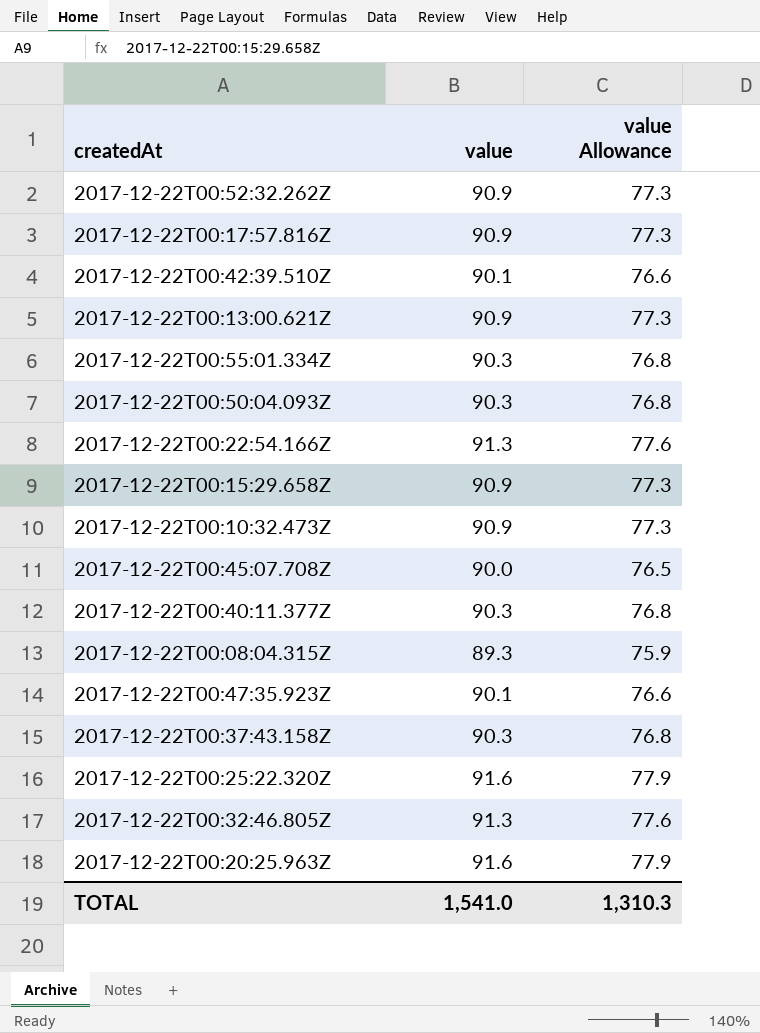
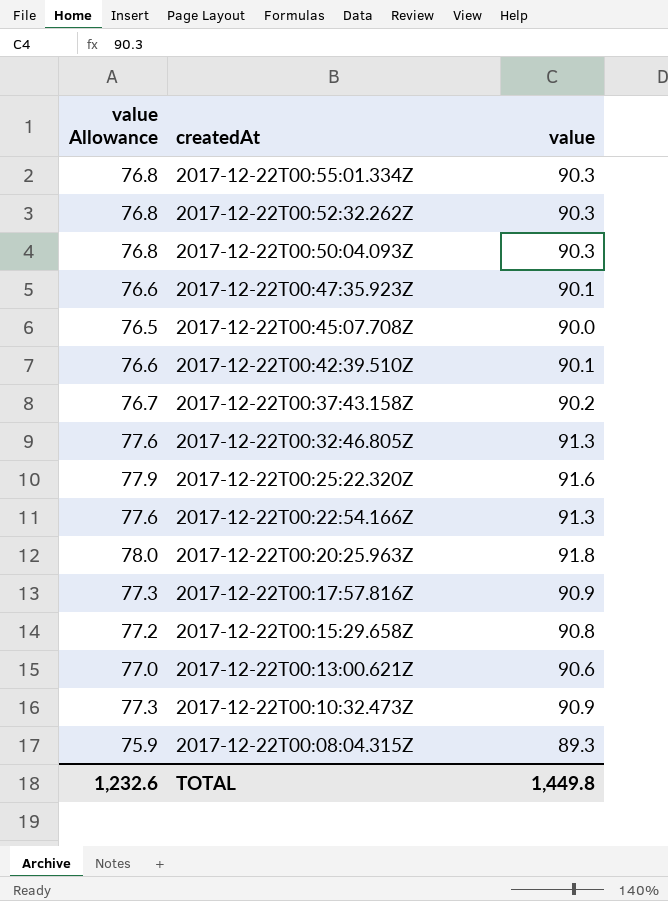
row order: none -> createdAt descending
column value Allowance | position: 3 -> 1
row 2017-12-22T00:40:11.377Z: 90.3 | 76.8 -> none
2017-12-22T00:52:32.262Z | value Allowance: 77.3 -> 76.8
2017-12-22T00:52:32.262Z | value: 90.9 -> 90.3
2017-12-22T00:37:43.158Z | value Allowance: 76.8 -> 76.7
2017-12-22T00:37:43.158Z | value: 90.3 -> 90.2
2017-12-22T00:20:25.963Z | value Allowance: 77.9 -> 78.0
2017-12-22T00:20:25.963Z | value: 91.6 -> 91.8
2017-12-22T00:15:29.658Z | value Allowance: 77.3 -> 77.2
2017-12-22T00:15:29.658Z | value: 90.9 -> 90.8
2017-12-22T00:13:00.621Z | value Allowance: 77.3 -> 77.0
2017-12-22T00:13:00.621Z | value: 90.9 -> 90.6
TOTAL | value Allowance: 1,310.3 -> 1,232.6
TOTAL | value: 1,541.0 -> 1,449.8

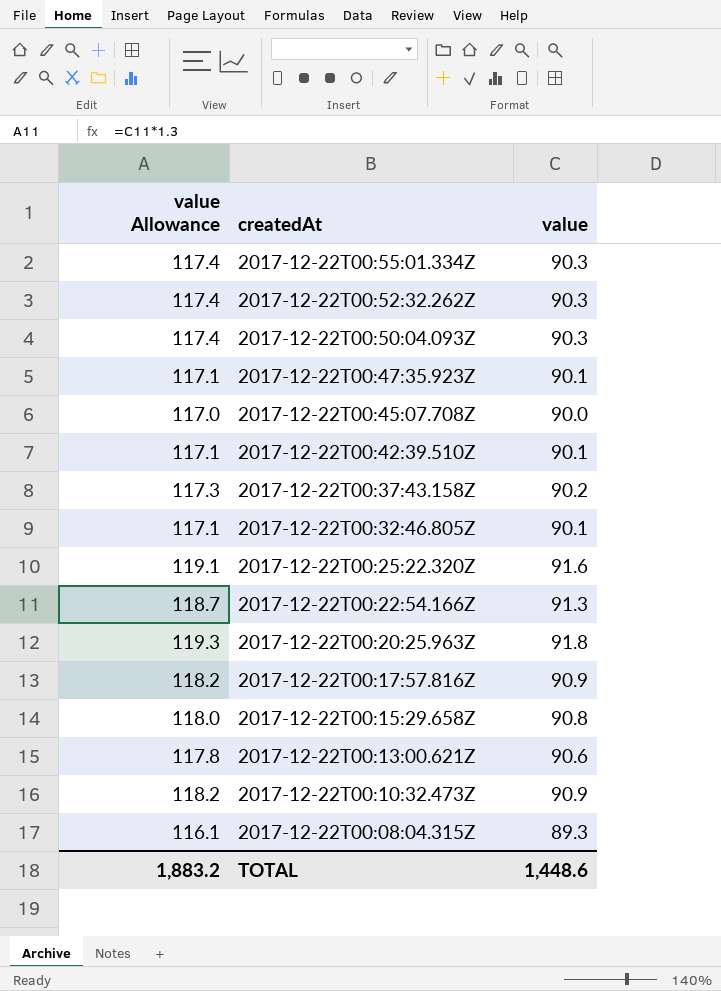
column value Allowance | formula: [value] * 0.85 -> [value] * 1.3
2017-12-22T00:32:46.805Z | value: 91.3 -> 90.1
TOTAL | value Allowance: 1,232.6 -> 1,883.2
TOTAL | value: 1,449.8 -> 1,448.6

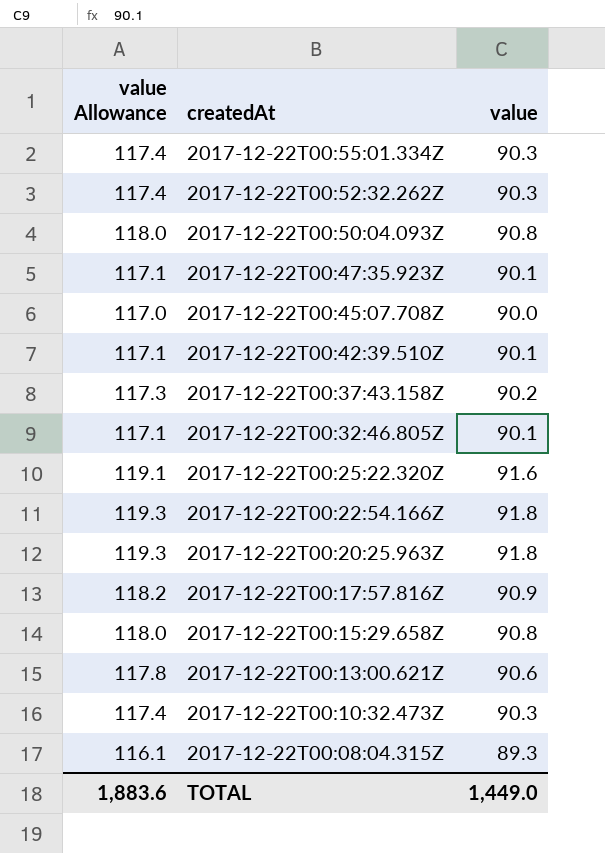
2017-12-22T00:50:04.093Z | value Allowance: 117.4 -> 118.0
2017-12-22T00:50:04.093Z | value: 90.3 -> 90.8
2017-12-22T00:22:54.166Z | value Allowance: 118.7 -> 119.3
2017-12-22T00:22:54.166Z | value: 91.3 -> 91.8
2017-12-22T00:10:32.473Z | value Allowance: 118.2 -> 117.4
2017-12-22T00:10:32.473Z | value: 90.9 -> 90.3
TOTAL | value Allowance: 1,883.2 -> 1,883.6
TOTAL | value: 1,448.6 -> 1,449.0

